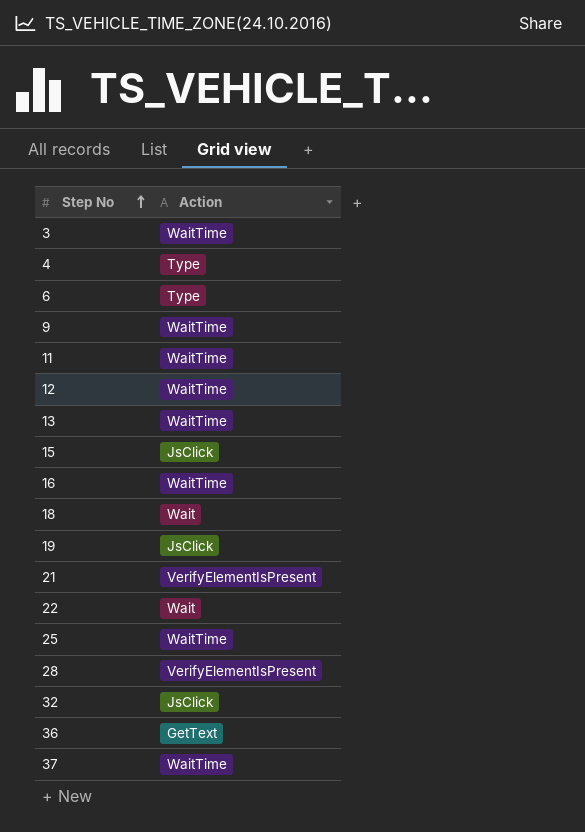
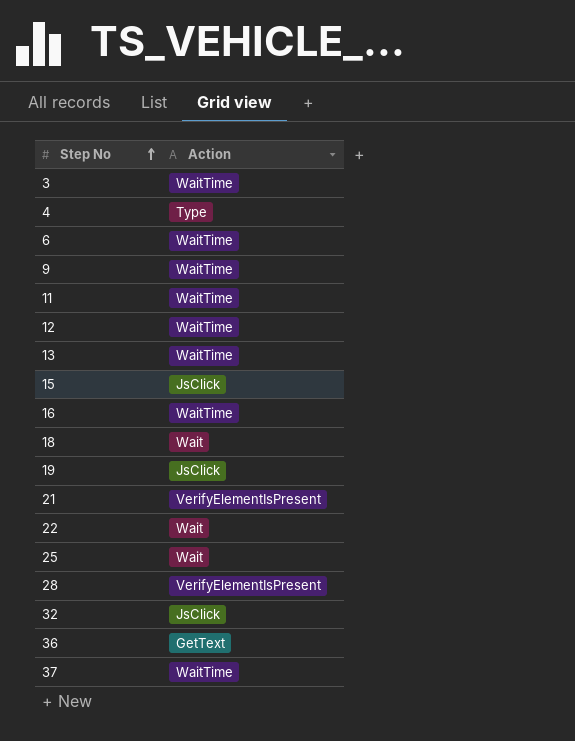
6 | Action: Type -> WaitTime
25 | Action: WaitTime -> Wait

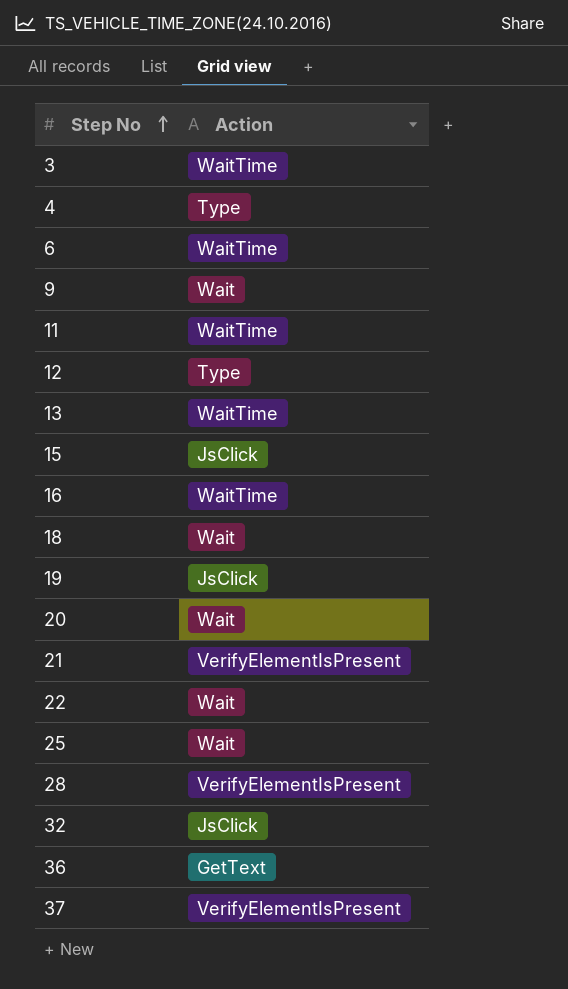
9 | Action: WaitTime -> Wait
12 | Action: WaitTime -> Type
row 20: none -> Wait
37 | Action: WaitTime -> VerifyElementIsPresent

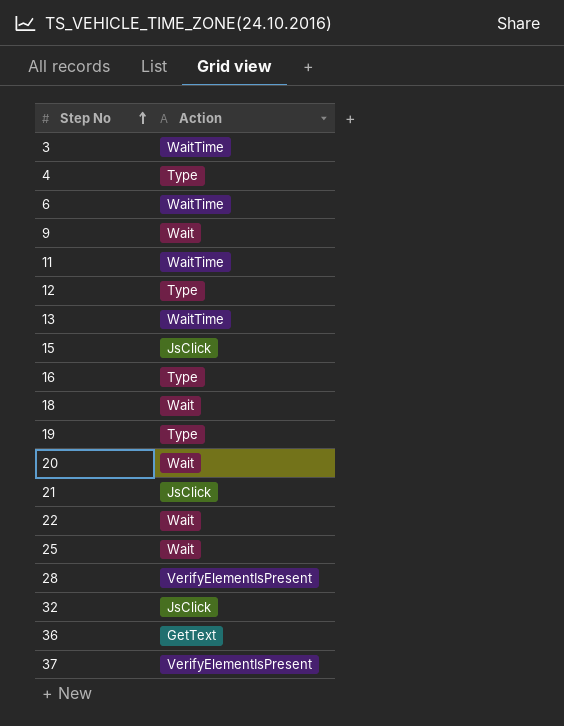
16 | Action: WaitTime -> Type
19 | Action: JsClick -> Type
21 | Action: VerifyElementIsPresent -> JsClick

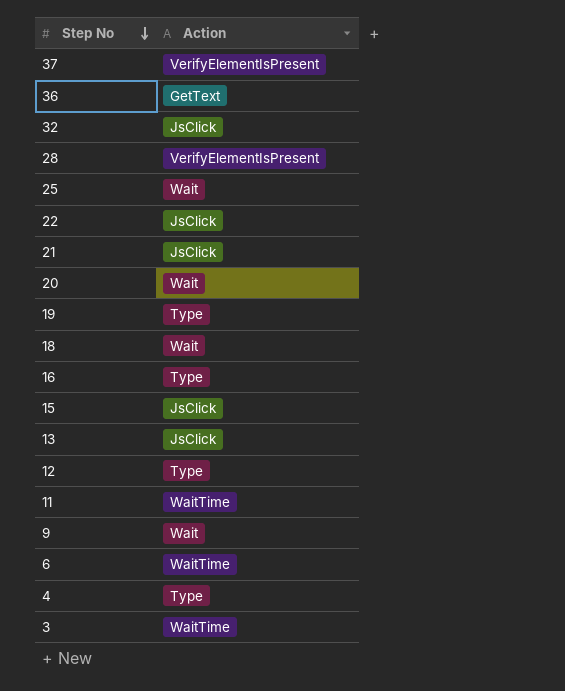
row order: Step No ascending -> Step No descending
22 | Action: Wait -> JsClick
13 | Action: WaitTime -> JsClick

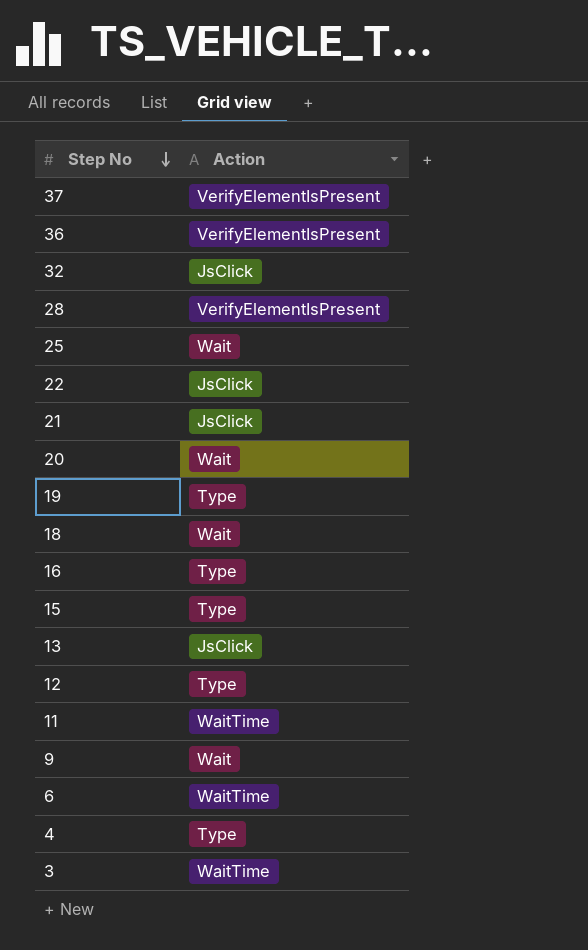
36 | Action: GetText -> VerifyElementIsPresent
15 | Action: JsClick -> Type

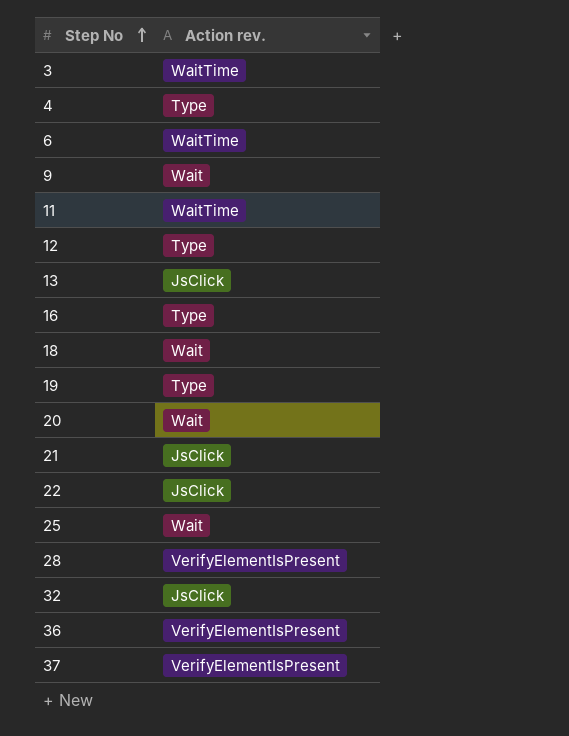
row order: Step No descending -> Step No ascending
column name: Action -> Action rev.
row 15: Type -> none

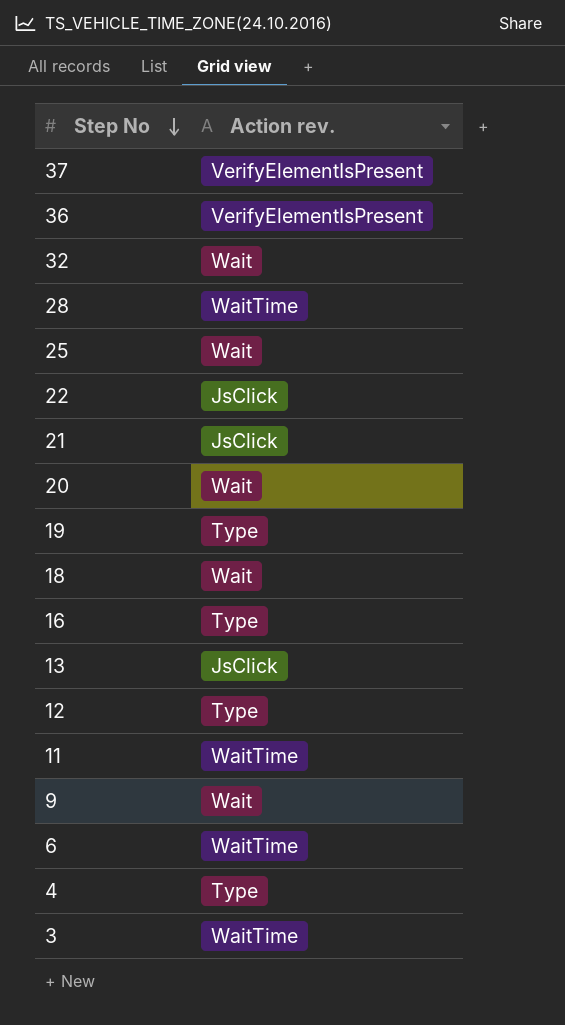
row order: Step No ascending -> Step No descending
32 | Action rev.: JsClick -> Wait
28 | Action rev.: VerifyElementIsPresent -> WaitTime

